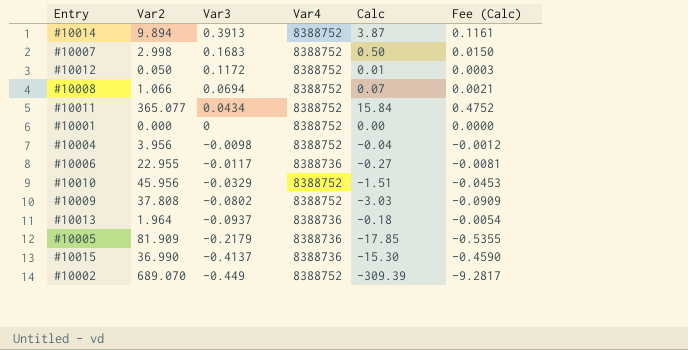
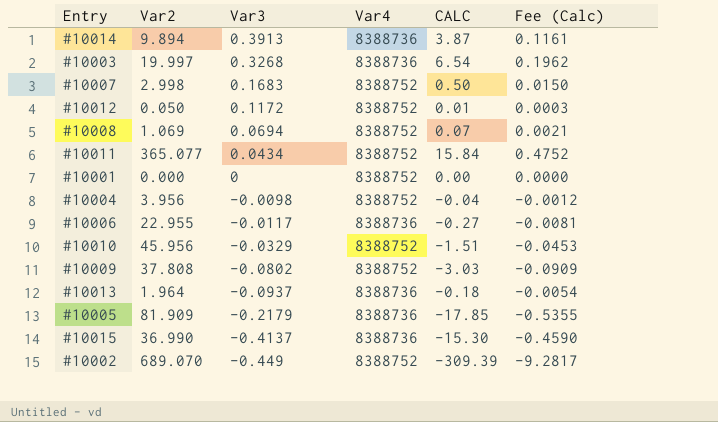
column name: Calc -> CALC
#10014 | Var4: 8388752 -> 8388736
row #10003: none -> 19.997 | 0.3268 | 8388736 | 6.54 | 0.1962
#10008 | Var2: 1.066 -> 1.069

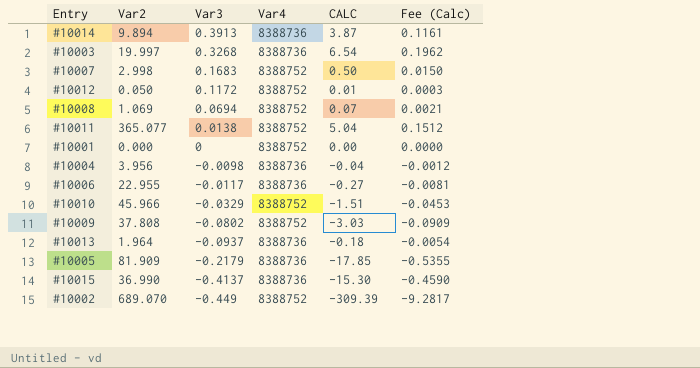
#10011 | Var3: 0.0434 -> 0.0138
#10011 | CALC: 15.84 -> 5.04
#10011 | Fee (Calc): 0.4752 -> 0.1512
#10004 | Var4: 8388752 -> 8388736
#10010 | Var2: 45.956 -> 45.966

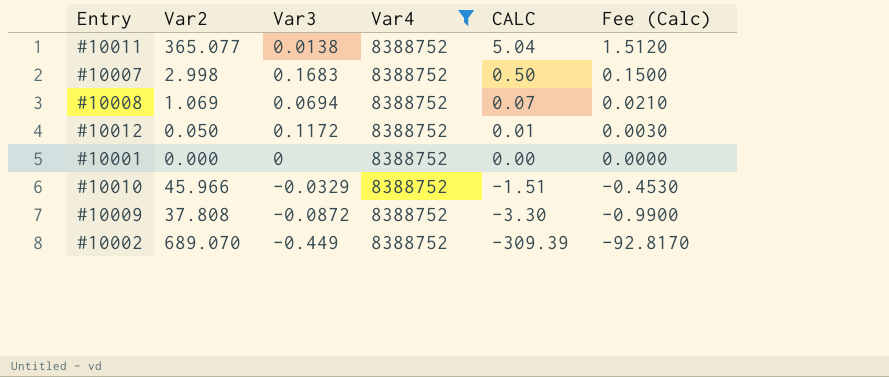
filter: none -> Var4 = 8388752
row order: Var3 descending -> CALC descending
column Fee (Calc) | formula: [CALC] * 0.03 -> [CALC] * 0.3
#10009 | Var3: -0.0802 -> -0.0872
#10009 | CALC: -3.03 -> -3.30

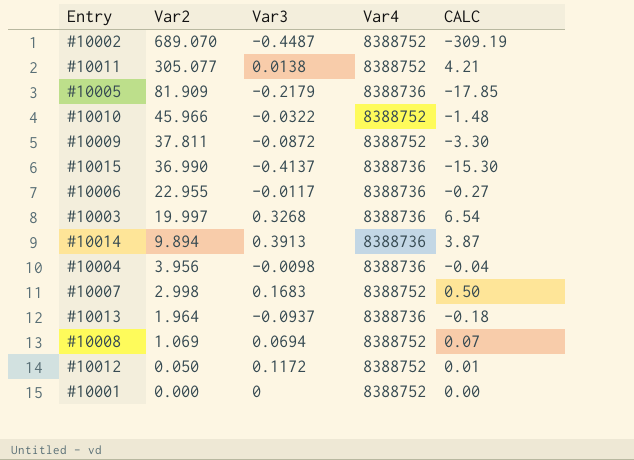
filter: Var4 = 8388752 -> none
row order: CALC descending -> Var2 descending
column Fee (Calc) | formula: [CALC] * 0.3 -> none
#10002 | Var3: -0.449 -> -0.4487
#10002 | CALC: -309.39 -> -309.19
#10011 | Var2: 365.077 -> 305.077
#10011 | CALC: 5.04 -> 4.21
#10010 | Var3: -0.0329 -> -0.0322
#10010 | CALC: -1.51 -> -1.48
#10009 | Var2: 37.808 -> 37.811

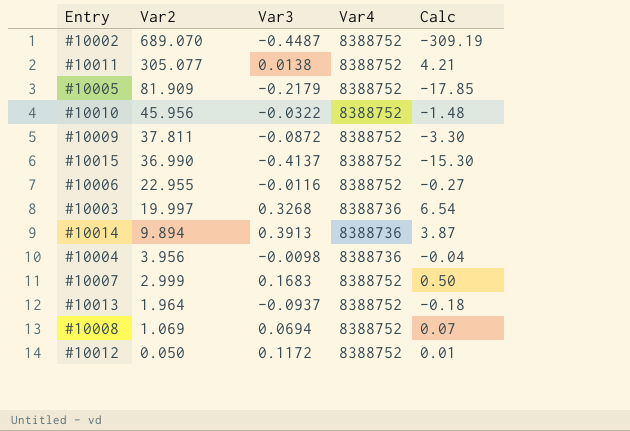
column name: CALC -> Calc
row #10001: 0.000 | 0 | 8388752 | 0.00 -> none
#10005 | Var4: 8388736 -> 8388752
#10010 | Var2: 45.966 -> 45.956
#10015 | Var4: 8388736 -> 8388752
#10006 | Var3: -0.0117 -> -0.0116
#10006 | Var4: 8388736 -> 8388752
#10007 | Var2: 2.998 -> 2.999
#10013 | Var4: 8388736 -> 8388752

